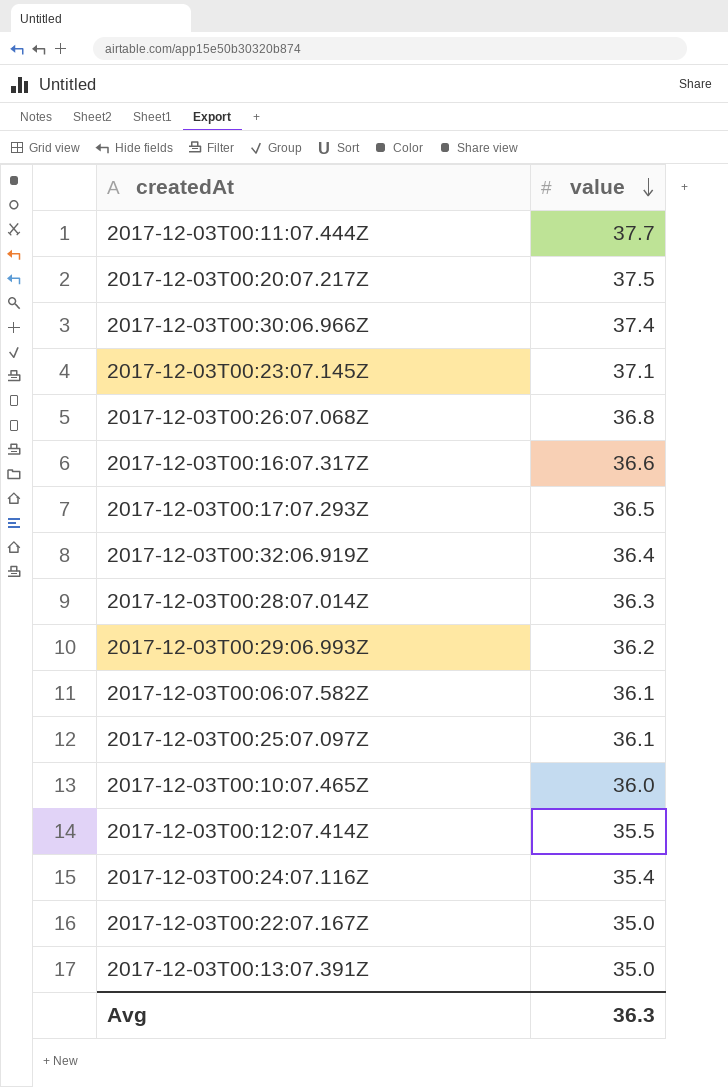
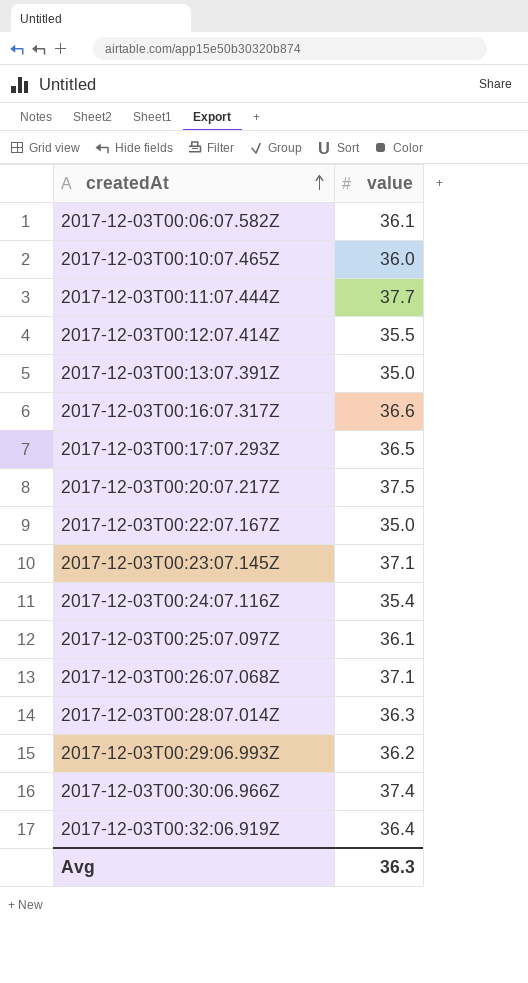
row order: value descending -> createdAt ascending
2017-12-03T00:26:07.068Z | value: 36.8 -> 37.1

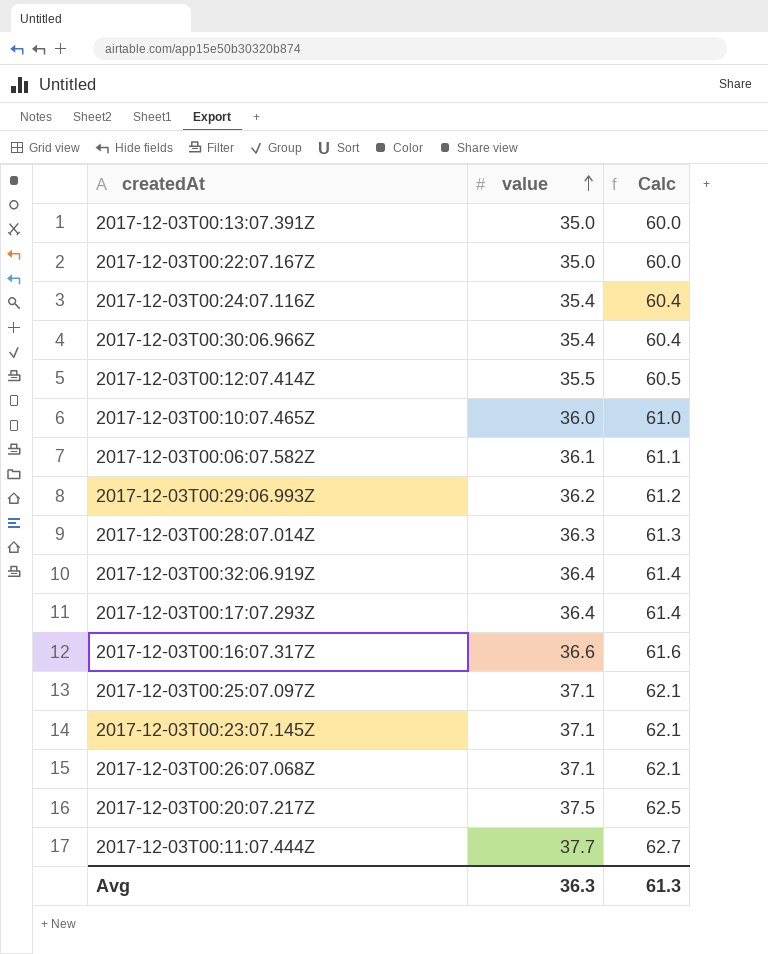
row order: createdAt ascending -> value ascending
column Calc | formula: none -> [value] + 25
2017-12-03T00:30:06.966Z | value: 37.4 -> 35.4
2017-12-03T00:17:07.293Z | value: 36.5 -> 36.4
2017-12-03T00:25:07.097Z | value: 36.1 -> 37.1

